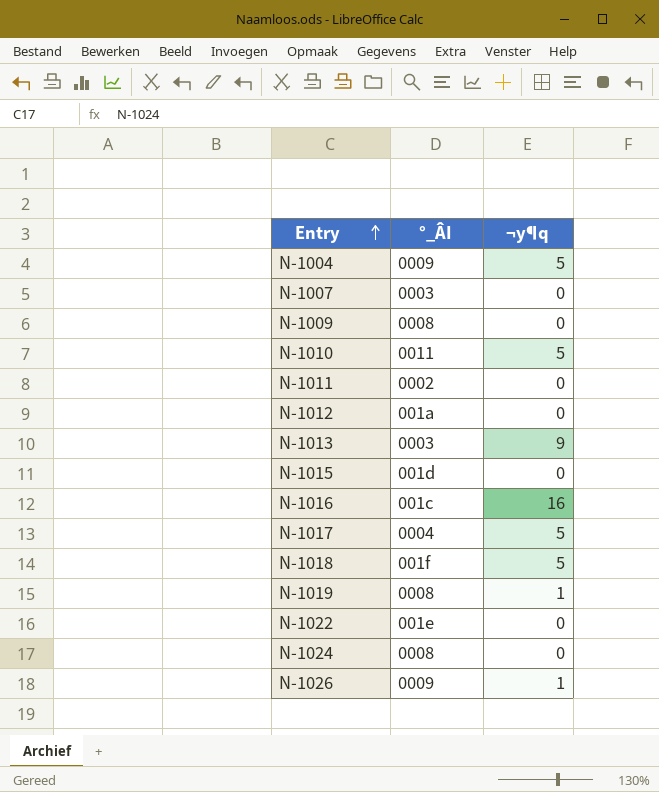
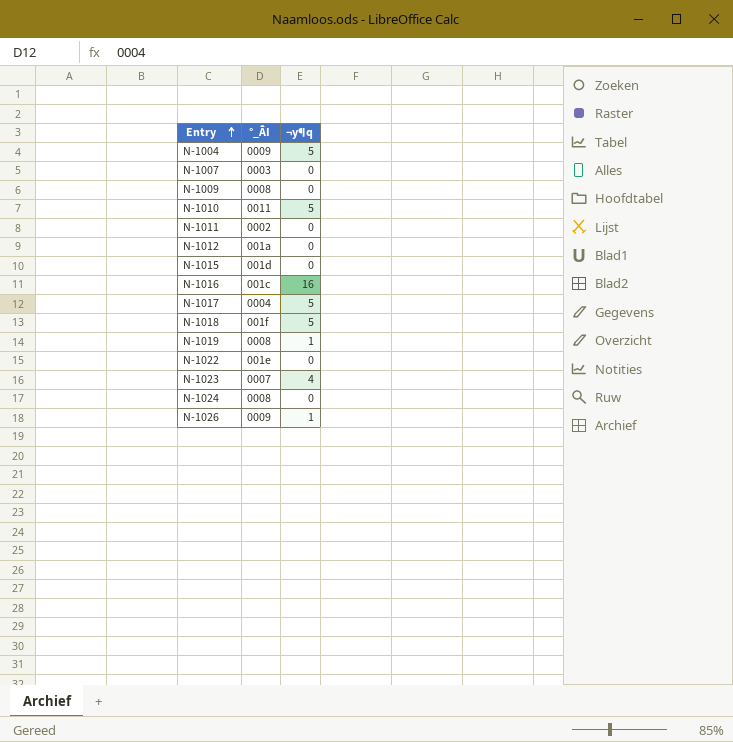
row N-1013: 0003 | 9 -> none
row N-1023: none -> 0007 | 4

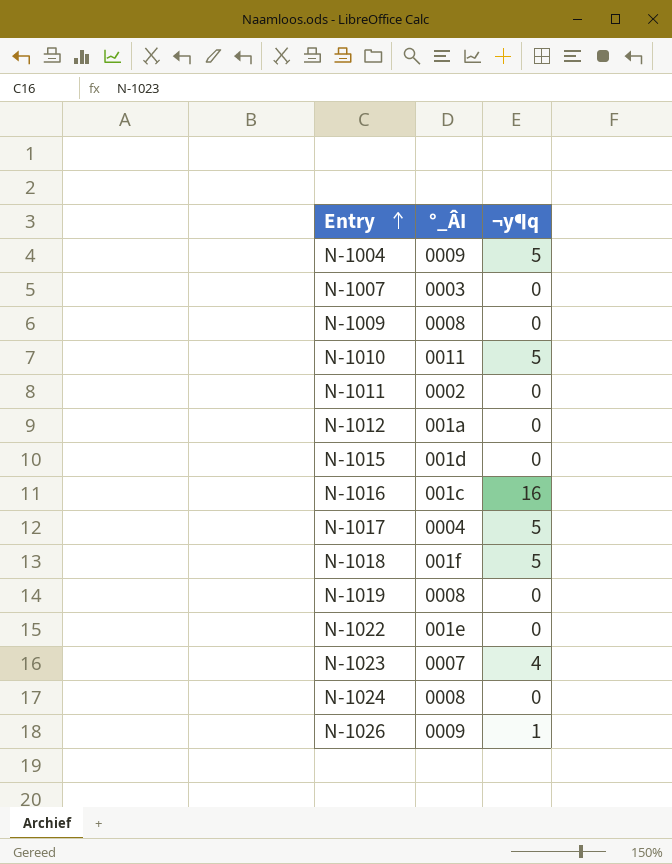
N-1019 | ¬y¶q: 1 -> 0

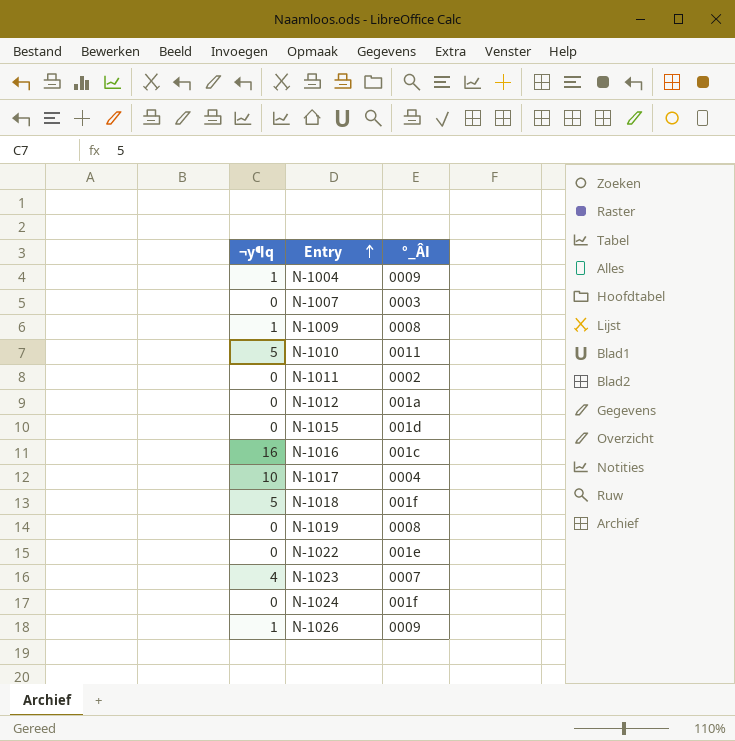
column ¬y¶q | position: 3 -> 1
N-1004 | ¬y¶q: 5 -> 1
N-1009 | ¬y¶q: 0 -> 1
N-1017 | ¬y¶q: 5 -> 10
N-1024 | °_ÂI: 0008 -> 001f

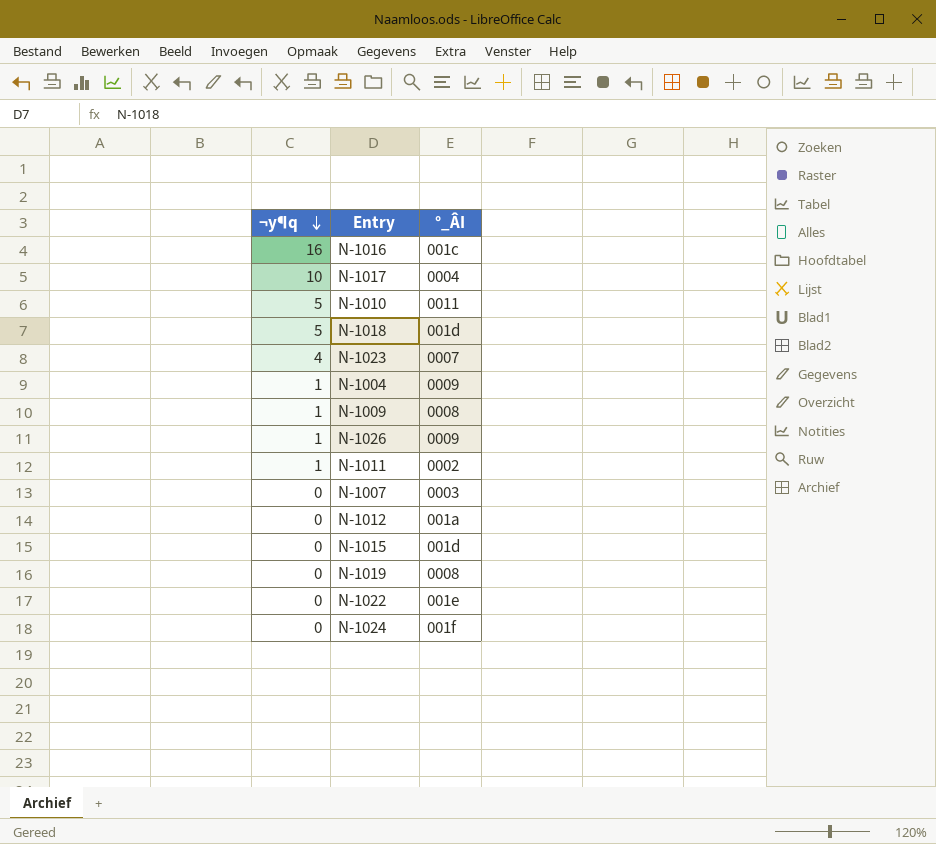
row order: Entry ascending -> ¬y¶q descending
N-1018 | °_ÂI: 001f -> 001d
N-1011 | ¬y¶q: 0 -> 1

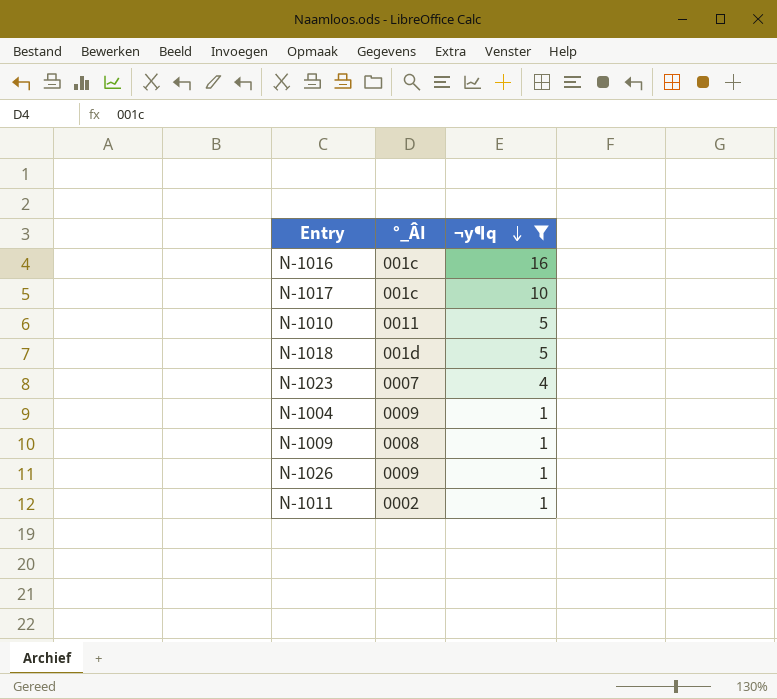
filter: none -> ¬y¶q != 0
column ¬y¶q | position: 1 -> 3
N-1017 | °_ÂI: 0004 -> 001c

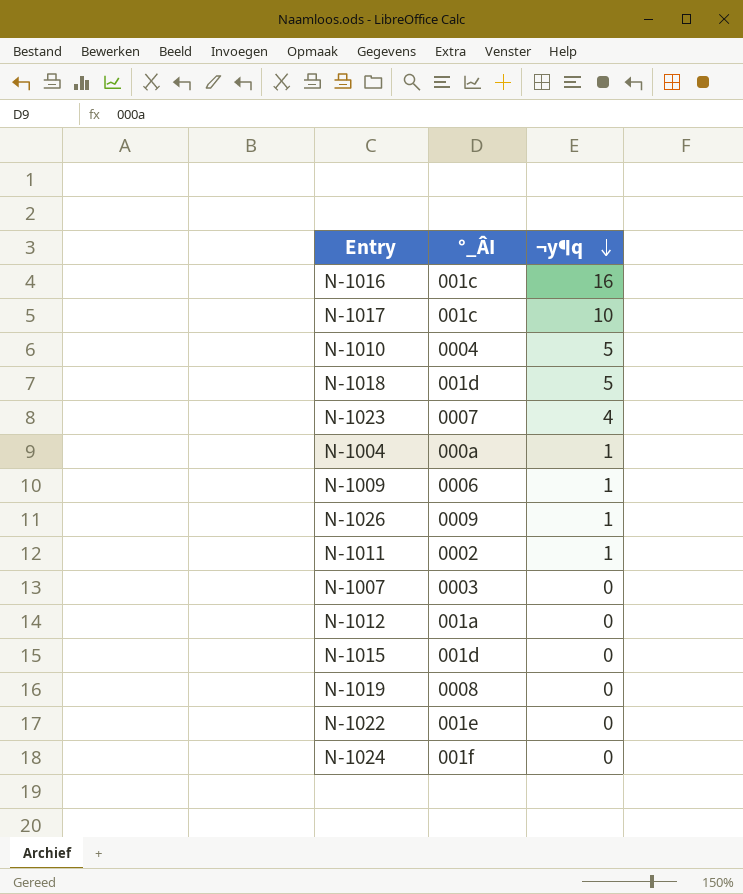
filter: ¬y¶q != 0 -> none
N-1010 | °_ÂI: 0011 -> 0004
N-1004 | °_ÂI: 0009 -> 000a
N-1009 | °_ÂI: 0008 -> 0006

